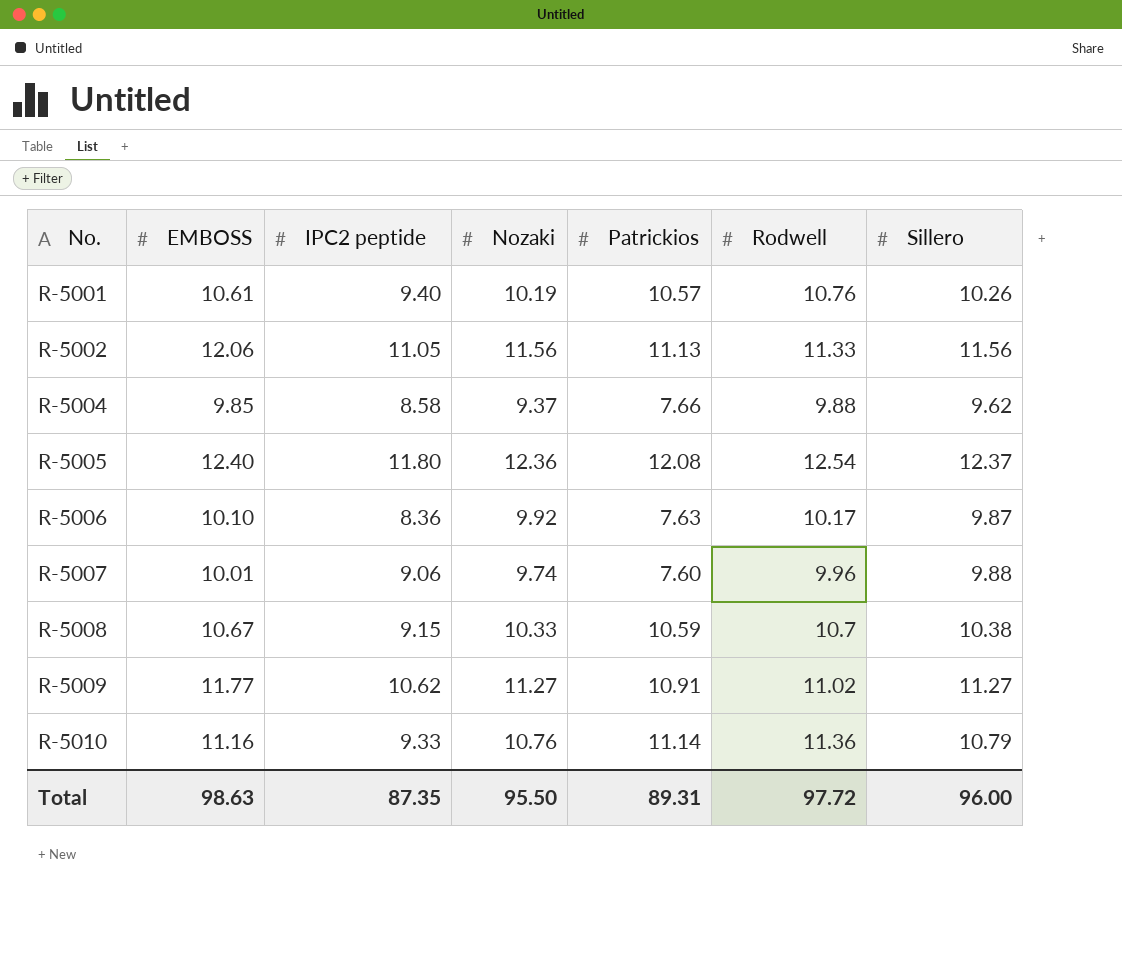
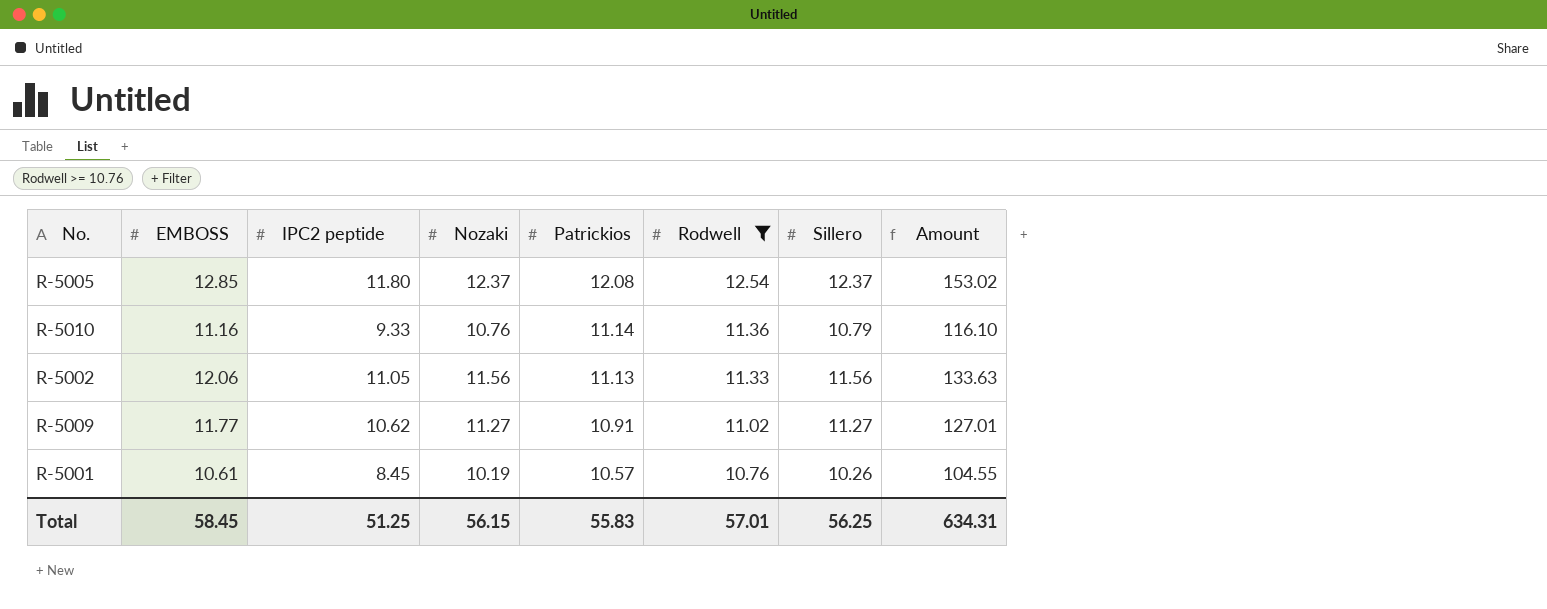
filter: none -> Rodwell >= 10.76
row order: No. ascending -> Patrickios descending
column Amount | formula: none -> [Nozaki] * [Sillero]
R-5005 | EMBOSS: 12.40 -> 12.85
R-5005 | Nozaki: 12.36 -> 12.37
R-5001 | IPC2 peptide: 9.40 -> 8.45
Total | EMBOSS: 98.63 -> 58.45
Total | IPC2 peptide: 87.35 -> 51.25
Total | Nozaki: 95.50 -> 56.15
Total | Patrickios: 89.31 -> 55.83
Total | Rodwell: 97.72 -> 57.01
Total | Sillero: 96.00 -> 56.25

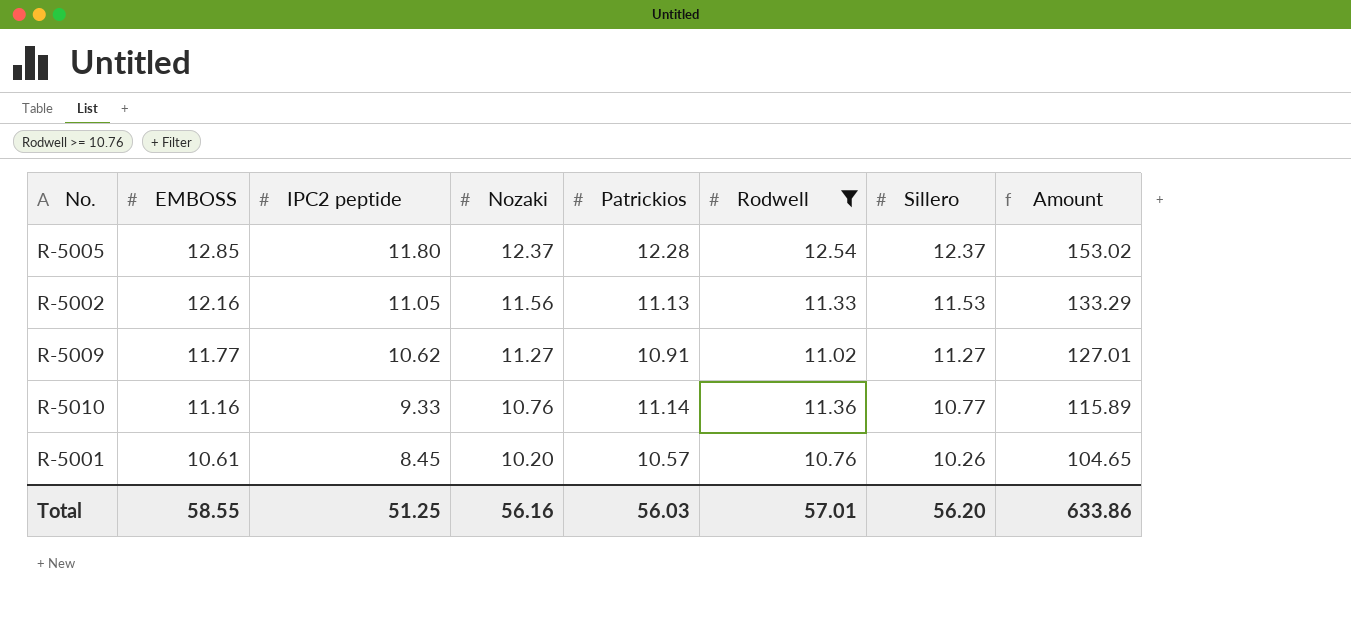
row order: Patrickios descending -> EMBOSS descending
R-5005 | Patrickios: 12.08 -> 12.28
R-5002 | EMBOSS: 12.06 -> 12.16
R-5002 | Sillero: 11.56 -> 11.53
R-5002 | Amount: 133.63 -> 133.29
R-5010 | Sillero: 10.79 -> 10.77
R-5010 | Amount: 116.10 -> 115.89
R-5001 | Nozaki: 10.19 -> 10.20
R-5001 | Amount: 104.55 -> 104.65
Total | EMBOSS: 58.45 -> 58.55
Total | Nozaki: 56.15 -> 56.16
Total | Patrickios: 55.83 -> 56.03
Total | Sillero: 56.25 -> 56.20
Total | Amount: 634.31 -> 633.86

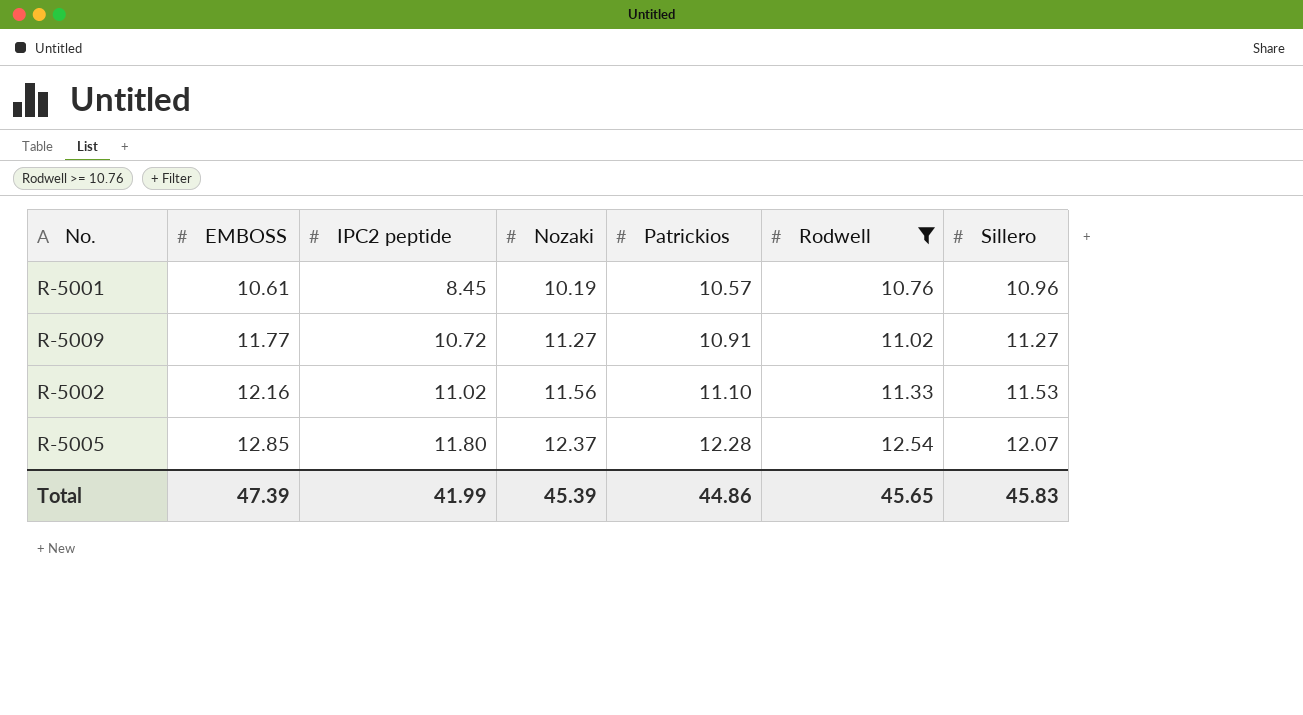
row order: EMBOSS descending -> EMBOSS ascending
column Amount | formula: [Nozaki] * [Sillero] -> none
row R-5010: 11.16 | 9.33 | 10.76 | 11.14 | 11.36 | 10.77 | 115.89 -> none
R-5001 | Nozaki: 10.20 -> 10.19
R-5001 | Sillero: 10.26 -> 10.96
R-5009 | IPC2 peptide: 10.62 -> 10.72
R-5002 | IPC2 peptide: 11.05 -> 11.02
R-5002 | Patrickios: 11.13 -> 11.10
R-5005 | Sillero: 12.37 -> 12.07
Total | EMBOSS: 58.55 -> 47.39
Total | IPC2 peptide: 51.25 -> 41.99
Total | Nozaki: 56.16 -> 45.39
Total | Patrickios: 56.03 -> 44.86
Total | Rodwell: 57.01 -> 45.65
Total | Sillero: 56.20 -> 45.83

